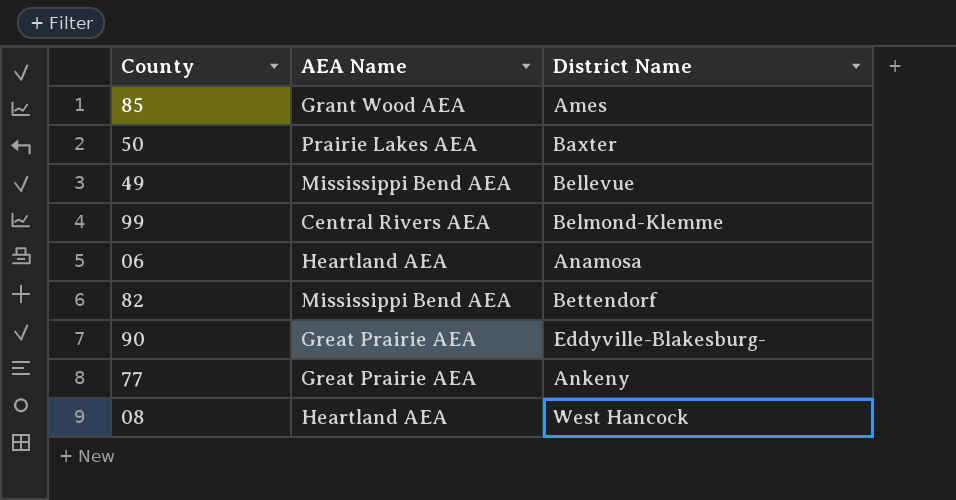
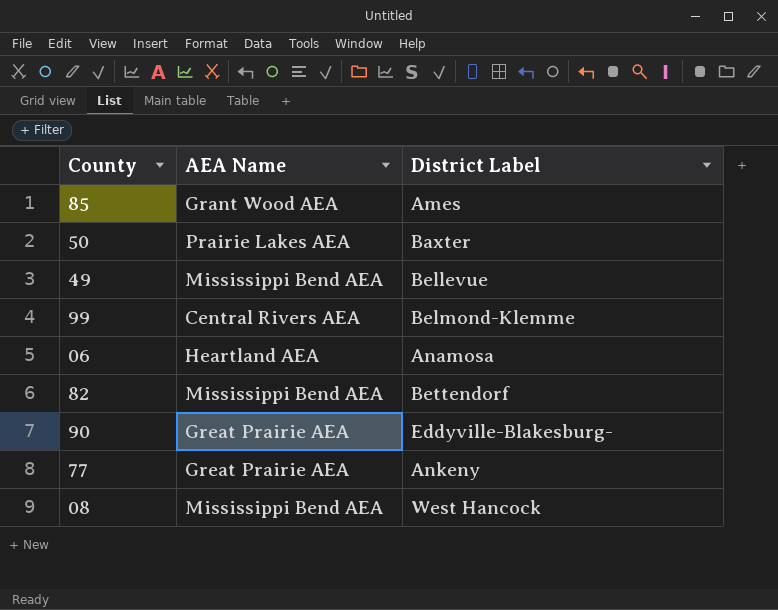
column name: District Name -> District Label
08 | AEA Name: Heartland AEA -> Mississippi Bend AEA

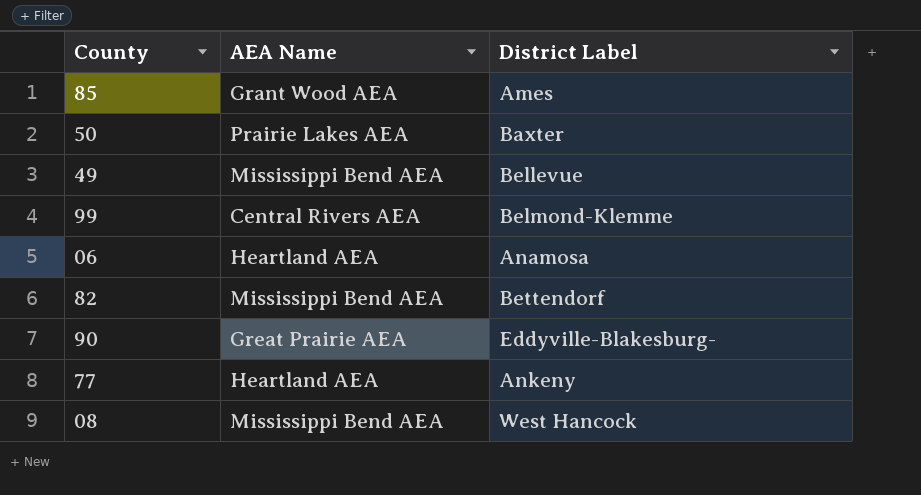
77 | AEA Name: Great Prairie AEA -> Heartland AEA

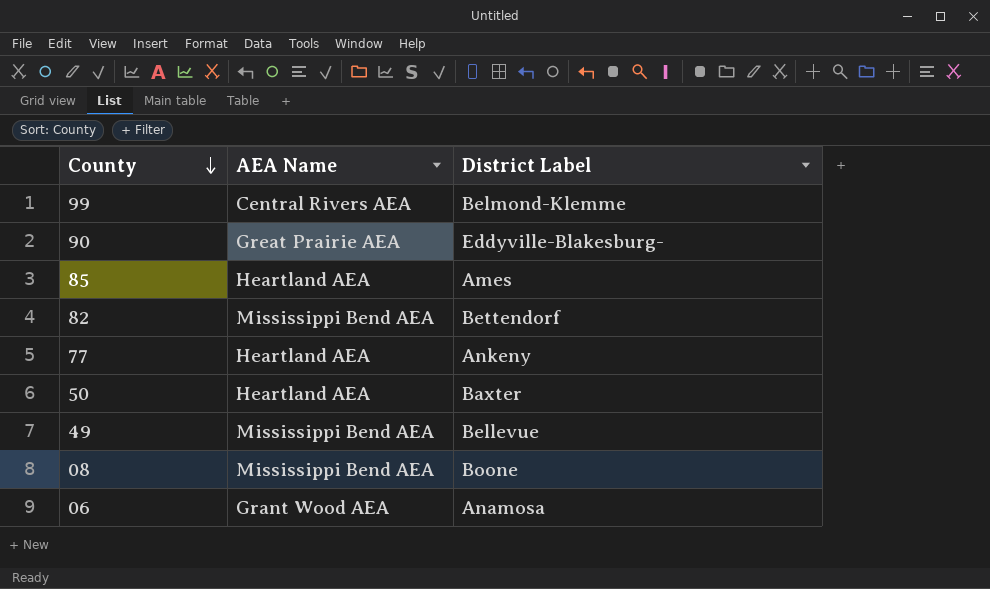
row order: none -> County descending
85 | AEA Name: Grant Wood AEA -> Heartland AEA
50 | AEA Name: Prairie Lakes AEA -> Heartland AEA
08 | District Label: West Hancock -> Boone
06 | AEA Name: Heartland AEA -> Grant Wood AEA

